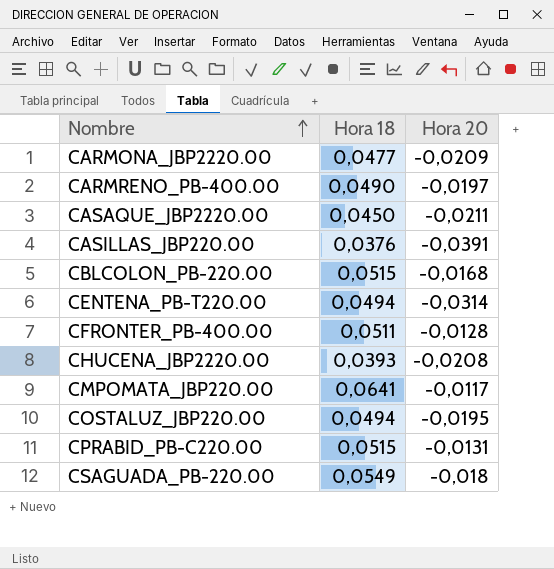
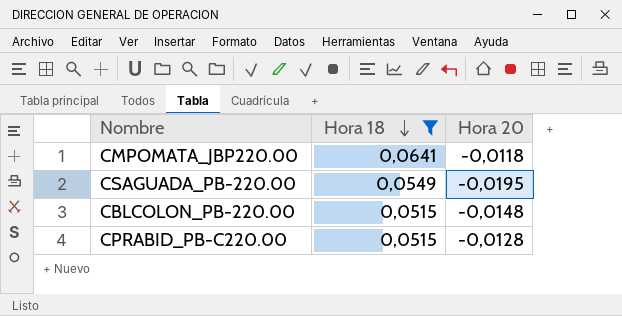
filter: none -> Hora 18 >= 0,0515
row order: Nombre ascending -> Hora 18 descending
CMPOMATA_JBP220.00 | Hora 20: -0,0117 -> -0,0118
CSAGUADA_PB-220.00 | Hora 20: -0,018 -> -0,0195
CBLCOLON_PB-220.00 | Hora 20: -0,0168 -> -0,0148
CPRABID_PB-C220.00 | Hora 20: -0,0131 -> -0,0128

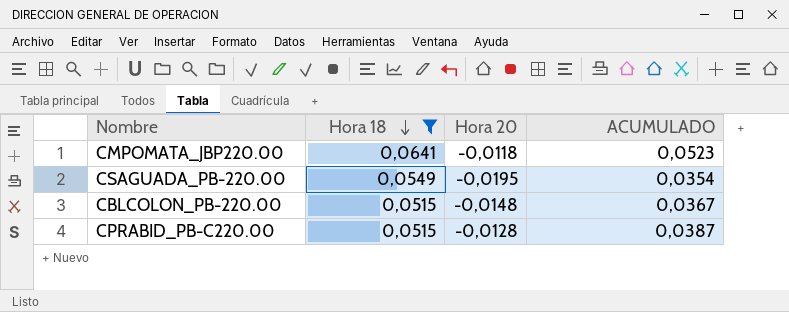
column ACUMULADO | formula: none -> [Hora 18] + [Hora 20]

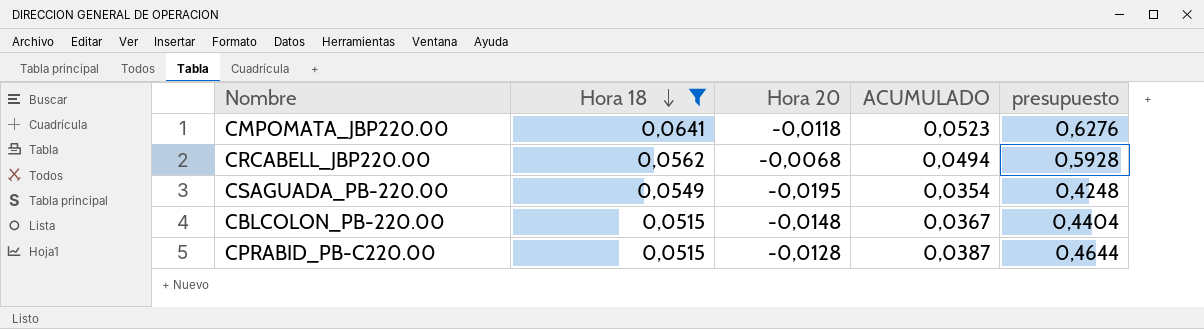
column presupuesto | formula: none -> [ACUMULADO] * 12
row CRCABELL_JBP220.00: none -> 0,0562 | -0,0068 | 0,0494 | 0,5928

